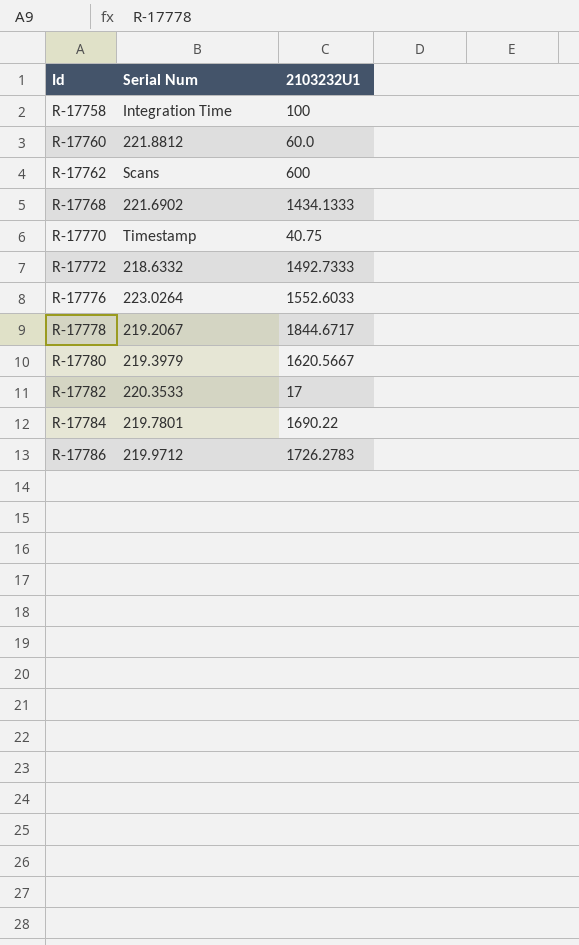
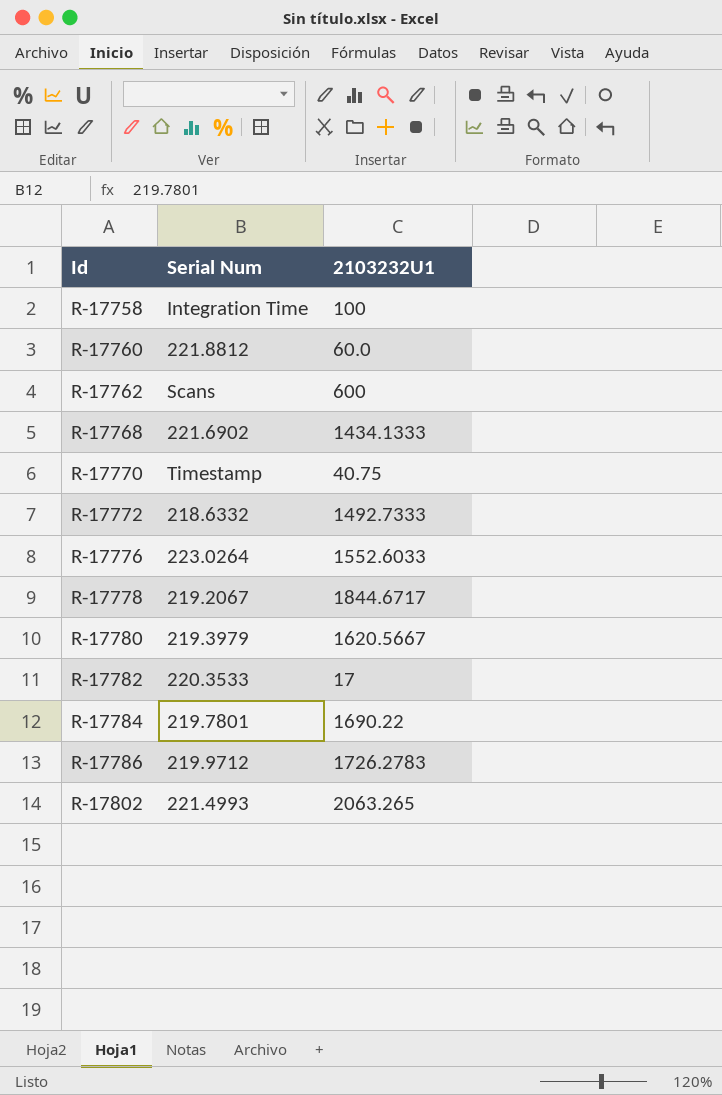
row R-17802: none -> 221.4993 | 2063.265

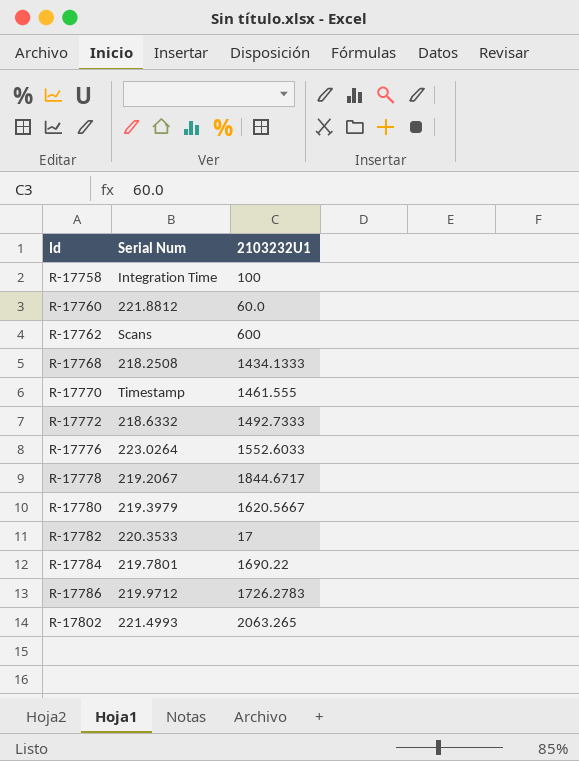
R-17768 | Serial Num: 221.6902 -> 218.2508
R-17770 | 2103232U1: 40.75 -> 1461.555

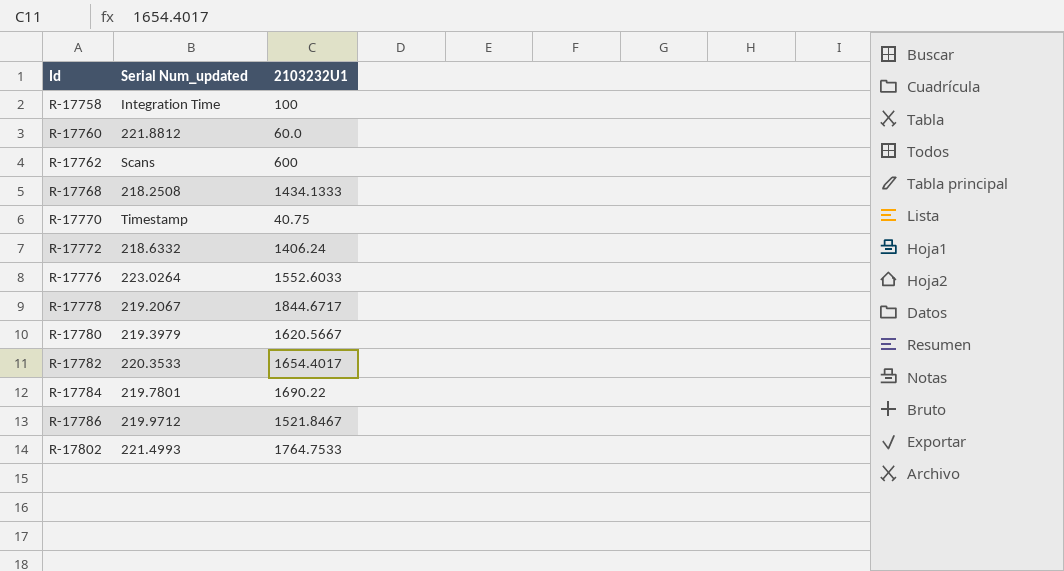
column name: Serial Num -> Serial Num_updated
R-17770 | 2103232U1: 1461.555 -> 40.75
R-17772 | 2103232U1: 1492.7333 -> 1406.24
R-17782 | 2103232U1: 17 -> 1654.4017
R-17786 | 2103232U1: 1726.2783 -> 1521.8467
R-17802 | 2103232U1: 2063.265 -> 1764.7533

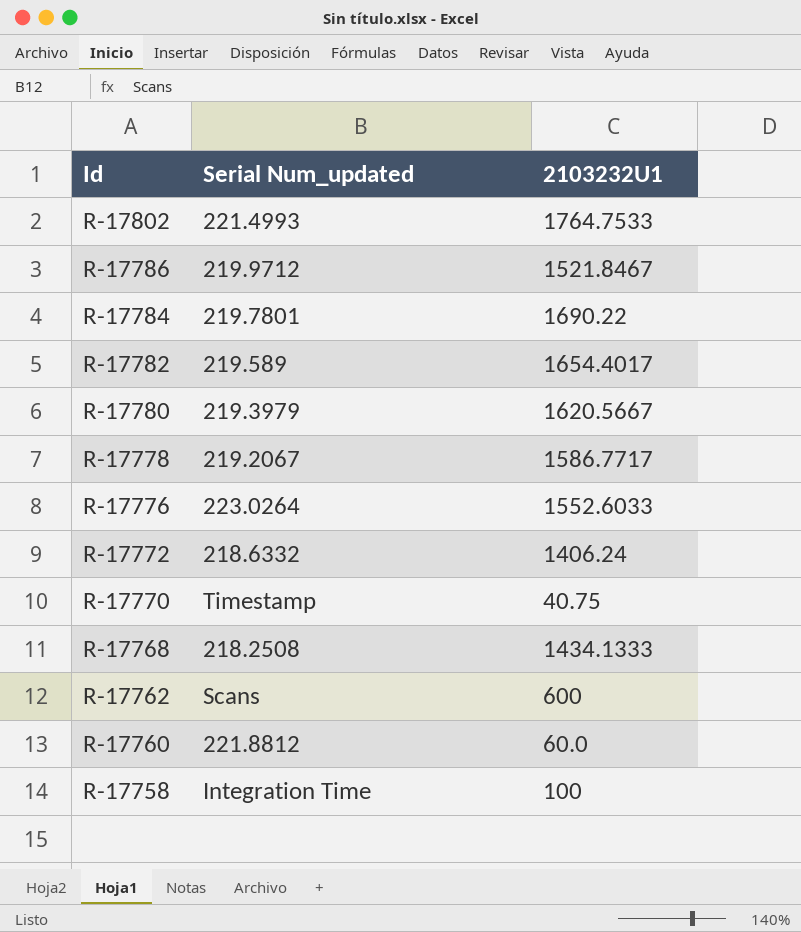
row order: Id ascending -> Id descending
R-17782 | Serial Num_updated: 220.3533 -> 219.589
R-17778 | 2103232U1: 1844.6717 -> 1586.7717

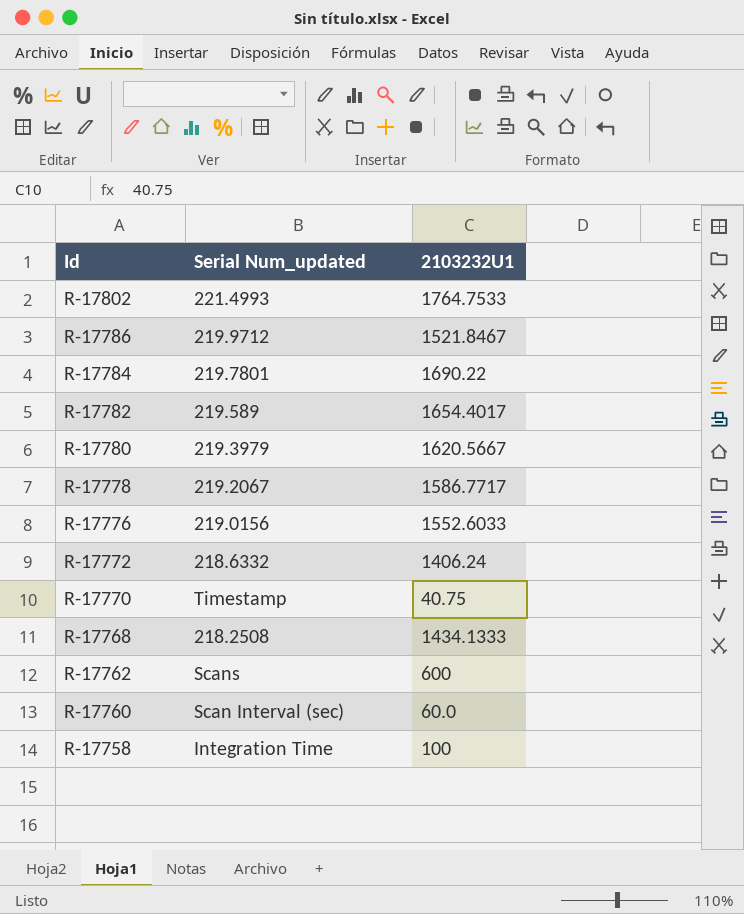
R-17776 | Serial Num_updated: 223.0264 -> 219.0156
R-17760 | Serial Num_updated: 221.8812 -> Scan Interval (sec)

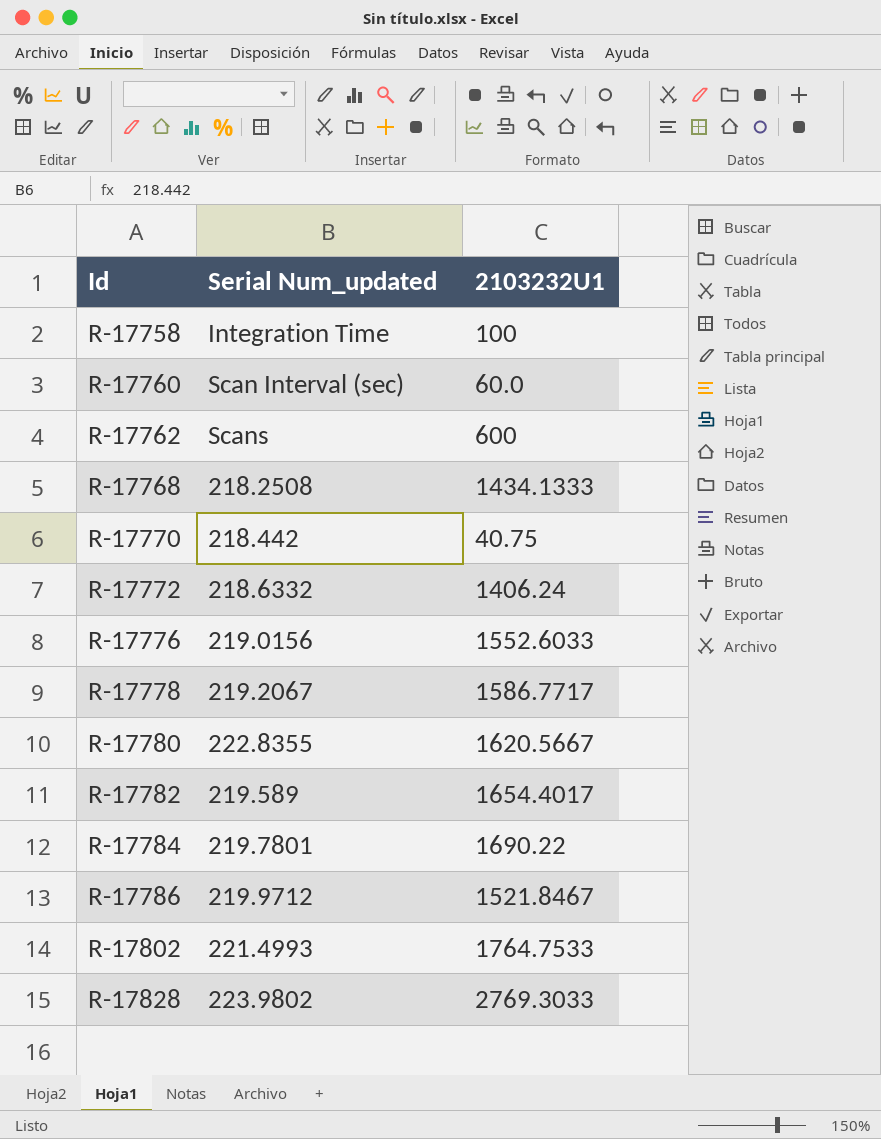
row order: Id descending -> Id ascending
R-17770 | Serial Num_updated: Timestamp -> 218.442
R-17780 | Serial Num_updated: 219.3979 -> 222.8355
row R-17828: none -> 223.9802 | 2769.3033

